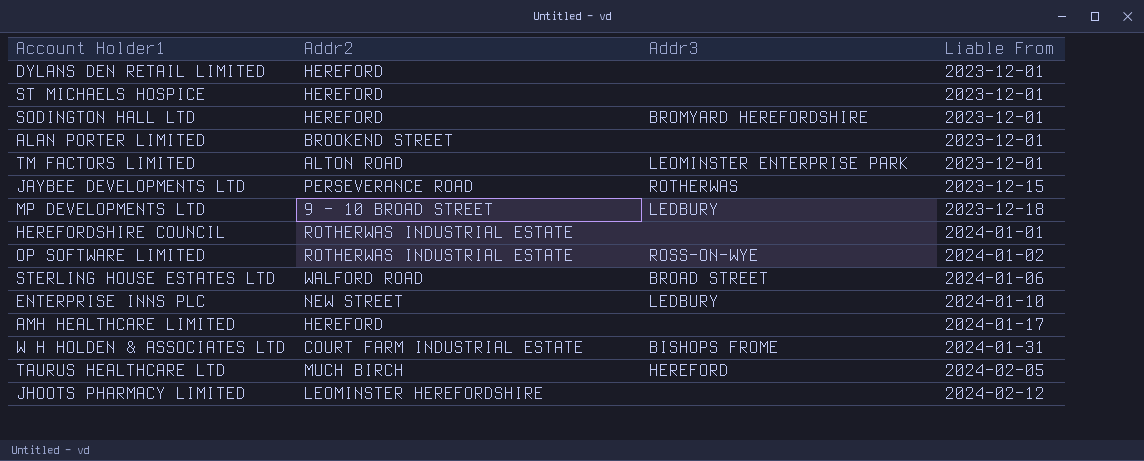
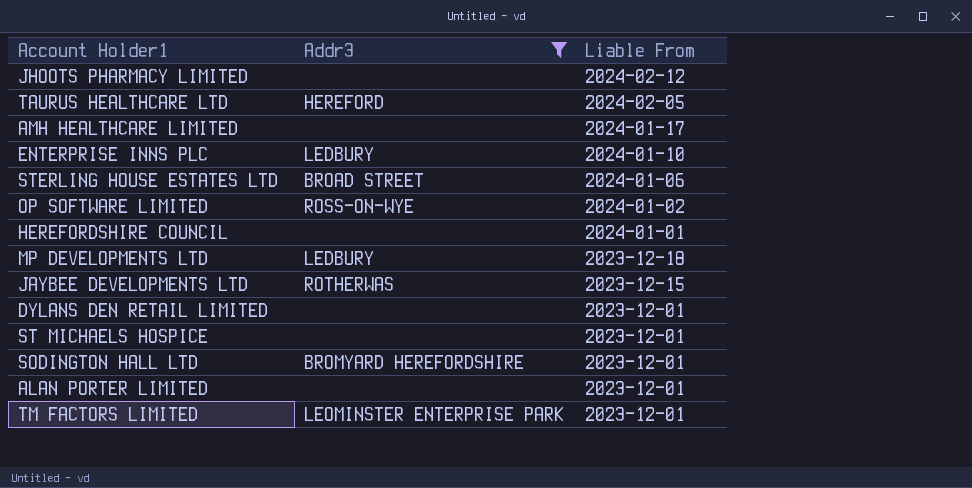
filter: none -> Addr3 != BISHOPS FROME
row order: Liable From ascending -> Liable From descending
column Addr2 | position: 2 -> none

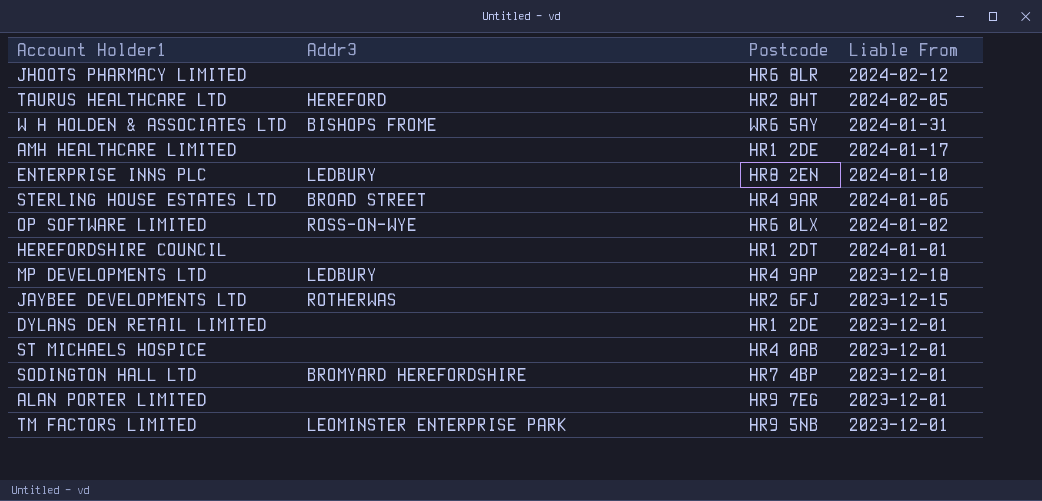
filter: Addr3 != BISHOPS FROME -> none
column Postcode | position: none -> 3

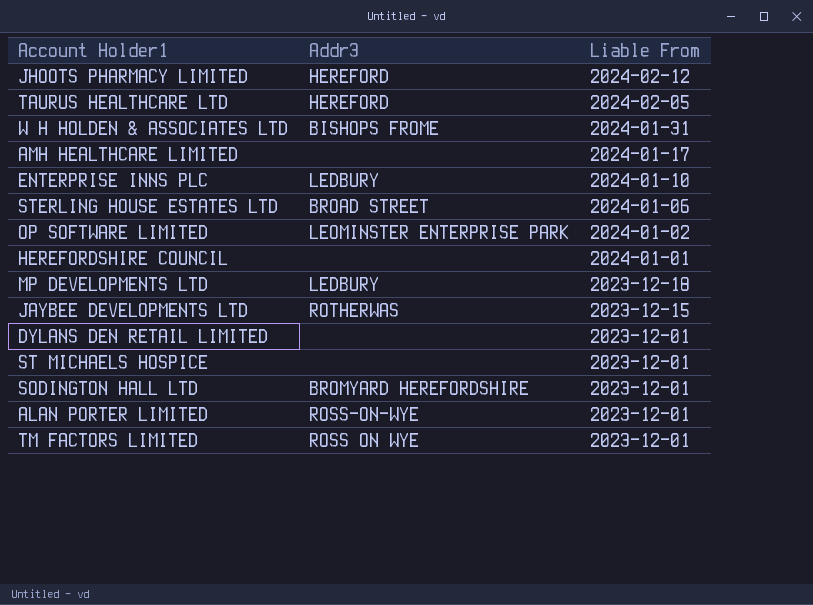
column Postcode | position: 3 -> none
JHOOTS PHARMACY LIMITED | Addr3: none -> HEREFORD
OP SOFTWARE LIMITED | Addr3: ROSS-ON-WYE -> LEOMINSTER ENTERPRISE PARK
ALAN PORTER LIMITED | Addr3: none -> ROSS-ON-WYE
TM FACTORS LIMITED | Addr3: LEOMINSTER ENTERPRISE PARK -> ROSS ON WYE

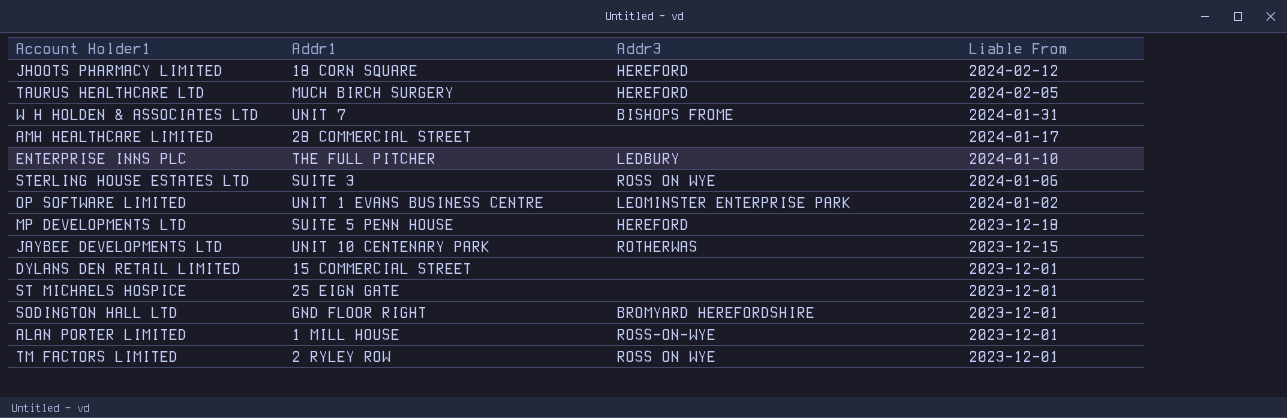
column Addr1 | position: none -> 2
row HEREFORDSHIRE COUNCIL: none | 2024-01-01 -> none
STERLING HOUSE ESTATES LTD | Addr3: BROAD STREET -> ROSS ON WYE
MP DEVELOPMENTS LTD | Addr3: LEDBURY -> HEREFORD

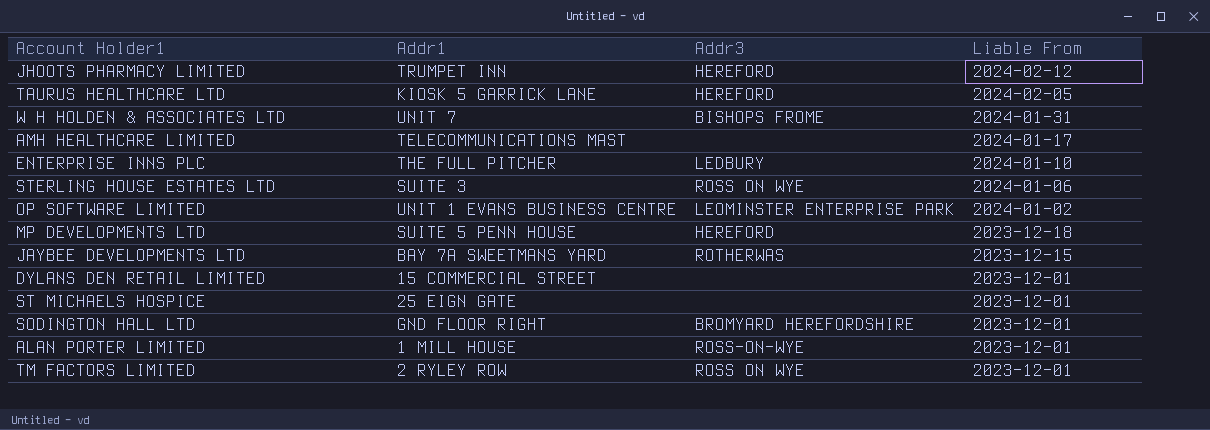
JHOOTS PHARMACY LIMITED | Addr1: 18 CORN SQUARE -> TRUMPET INN
TAURUS HEALTHCARE LTD | Addr1: MUCH BIRCH SURGERY -> KIOSK 5 GARRICK LANE
AMH HEALTHCARE LIMITED | Addr1: 28 COMMERCIAL STREET -> TELECOMMUNICATIONS MAST
JAYBEE DEVELOPMENTS LTD | Addr1: UNIT 10 CENTENARY PARK -> BAY 7A SWEETMANS YARD

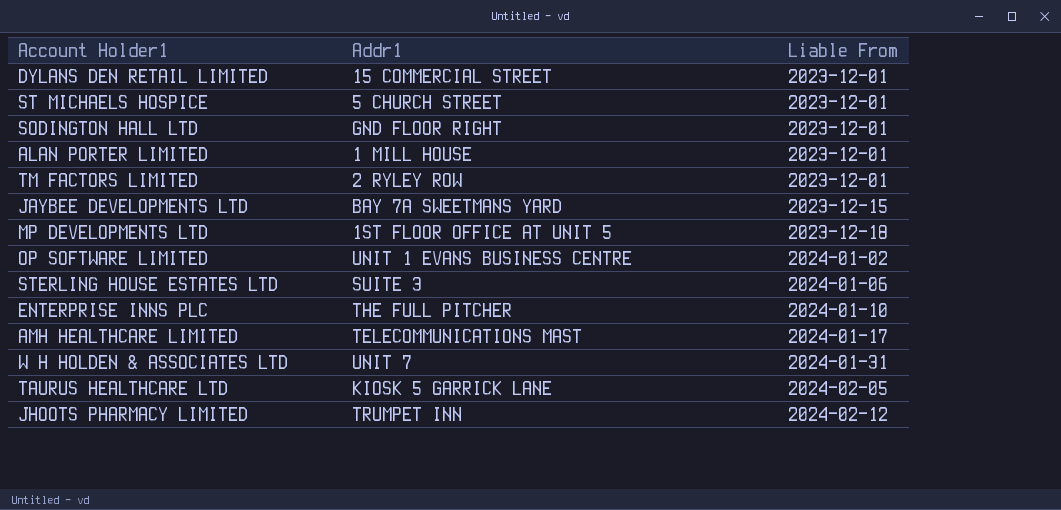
row order: Liable From descending -> Liable From ascending
column Addr3 | position: 3 -> none
ST MICHAELS HOSPICE | Addr1: 25 EIGN GATE -> 5 CHURCH STREET
MP DEVELOPMENTS LTD | Addr1: SUITE 5 PENN HOUSE -> 1ST FLOOR OFFICE AT UNIT 5

